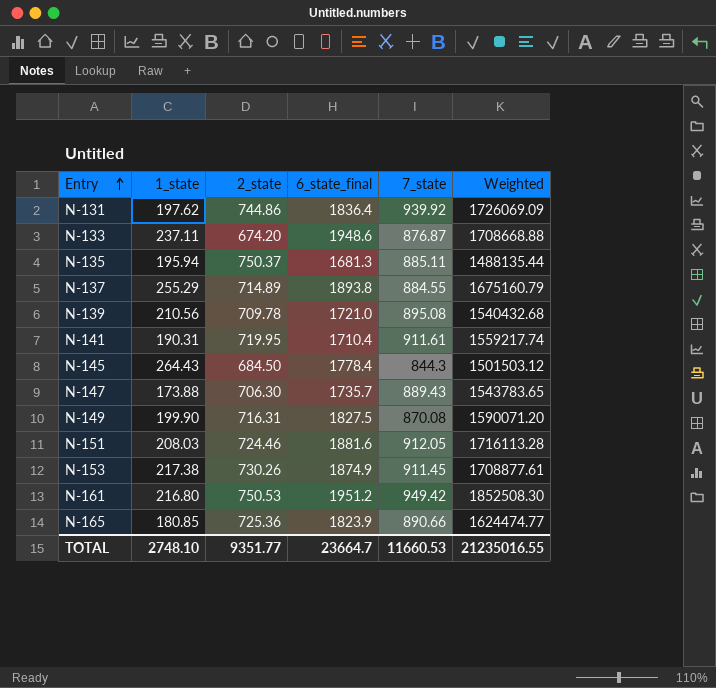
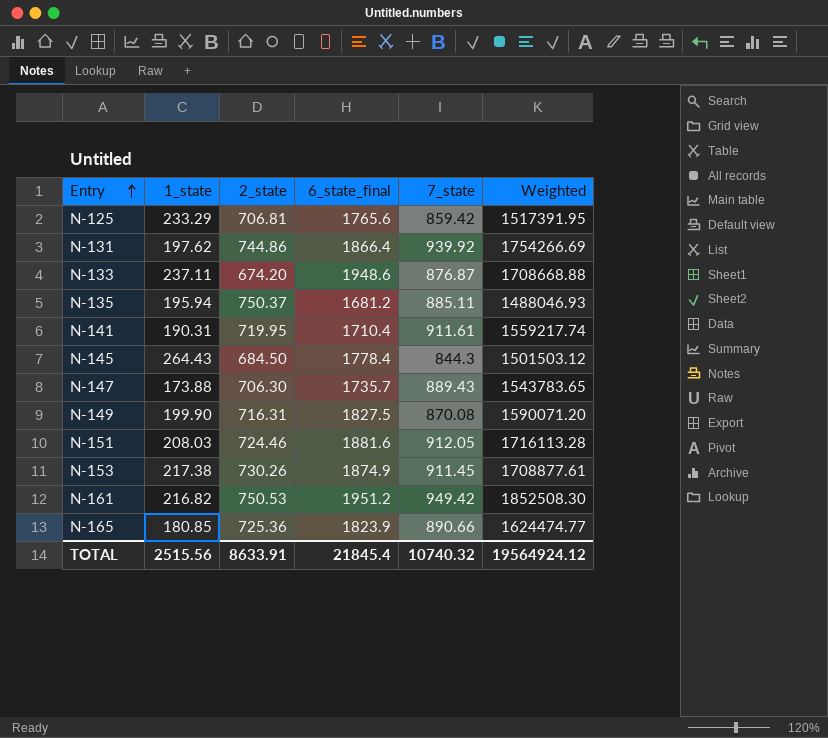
row N-137: 255.29 | 714.89 | 1893.8 | 884.55 | 1675160.79 -> none
row N-139: 210.56 | 709.78 | 1721.0 | 895.08 | 1540432.68 -> none
row N-125: none -> 233.29 | 706.81 | 1765.6 | 859.42 | 1517391.95
N-131 | 6_state_final: 1836.4 -> 1866.4
N-131 | Weighted: 1726069.09 -> 1754266.69
N-135 | 6_state_final: 1681.3 -> 1681.2
N-135 | Weighted: 1488135.44 -> 1488046.93
N-161 | 1_state: 216.80 -> 216.82
TOTAL | 1_state: 2748.10 -> 2515.56
TOTAL | 2_state: 9351.77 -> 8633.91
TOTAL | 6_state_final: 23664.7 -> 21845.4
TOTAL | 7_state: 11660.53 -> 10740.32
TOTAL | Weighted: 21235016.55 -> 19564924.12

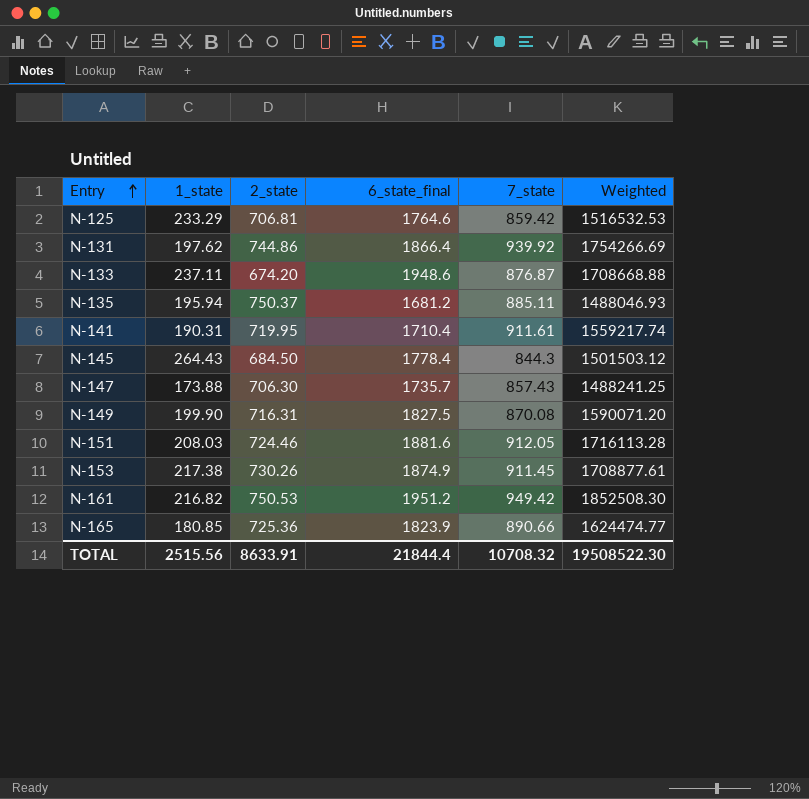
N-125 | 6_state_final: 1765.6 -> 1764.6
N-125 | Weighted: 1517391.95 -> 1516532.53
N-147 | 7_state: 889.43 -> 857.43
N-147 | Weighted: 1543783.65 -> 1488241.25
TOTAL | 6_state_final: 21845.4 -> 21844.4
TOTAL | 7_state: 10740.32 -> 10708.32
TOTAL | Weighted: 19564924.12 -> 19508522.30

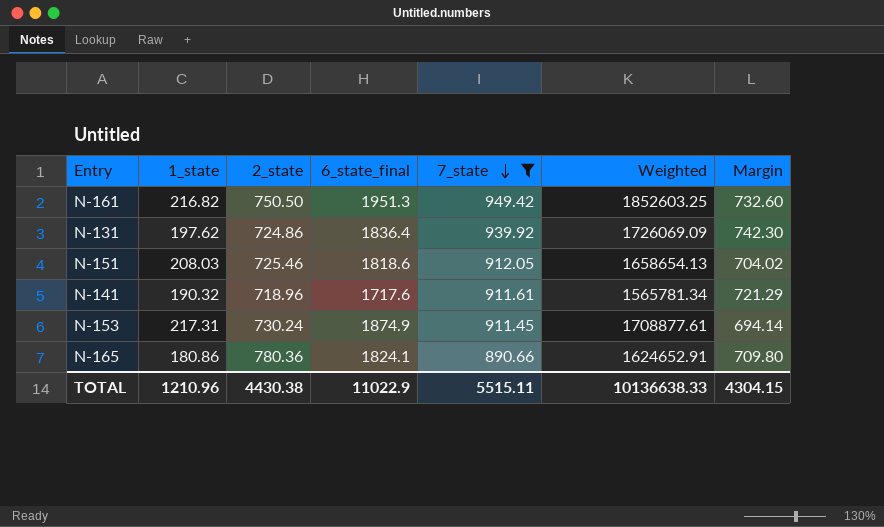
filter: none -> 7_state >= 890.66
row order: Entry ascending -> 7_state descending
column Margin | formula: none -> [7_state] - [1_state]
N-161 | 2_state: 750.53 -> 750.50
N-161 | 6_state_final: 1951.2 -> 1951.3
N-161 | Weighted: 1852508.30 -> 1852603.25
N-131 | 2_state: 744.86 -> 724.86
N-131 | 6_state_final: 1866.4 -> 1836.4
N-131 | Weighted: 1754266.69 -> 1726069.09
N-151 | 2_state: 724.46 -> 725.46
N-151 | 6_state_final: 1881.6 -> 1818.6
N-151 | Weighted: 1716113.28 -> 1658654.13
N-141 | 1_state: 190.31 -> 190.32
N-141 | 2_state: 719.95 -> 718.96
N-141 | 6_state_final: 1710.4 -> 1717.6
N-141 | Weighted: 1559217.74 -> 1565781.34
N-153 | 1_state: 217.38 -> 217.31
N-153 | 2_state: 730.26 -> 730.24
N-165 | 1_state: 180.85 -> 180.86
N-165 | 2_state: 725.36 -> 780.36
N-165 | 6_state_final: 1823.9 -> 1824.1
N-165 | Weighted: 1624474.77 -> 1624652.91
TOTAL | 1_state: 2515.56 -> 1210.96
TOTAL | 2_state: 8633.91 -> 4430.38
TOTAL | 6_state_final: 21844.4 -> 11022.9
TOTAL | 7_state: 10708.32 -> 5515.11
TOTAL | Weighted: 19508522.30 -> 10136638.33

